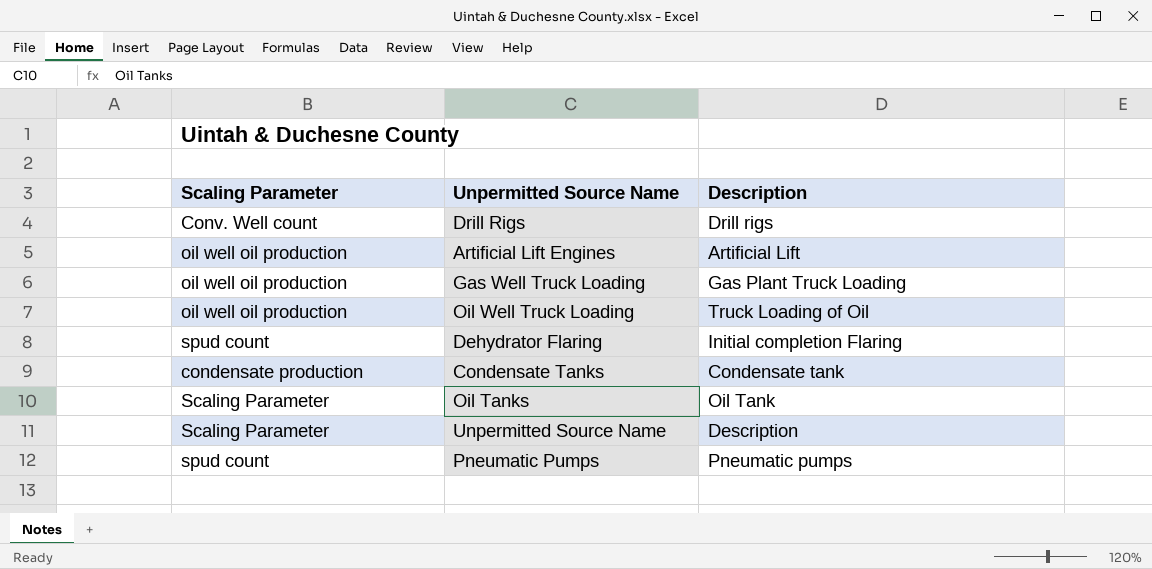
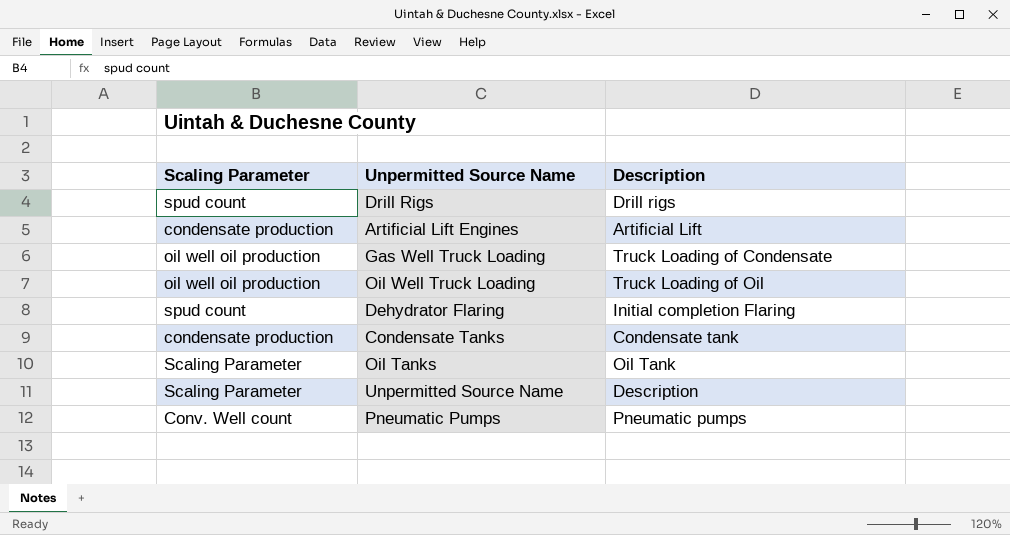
Drill Rigs | Scaling Parameter: Conv. Well count -> spud count
Artificial Lift Engines | Scaling Parameter: oil well oil production -> condensate production
Gas Well Truck Loading | Description: Gas Plant Truck Loading -> Truck Loading of Condensate
Pneumatic Pumps | Scaling Parameter: spud count -> Conv. Well count

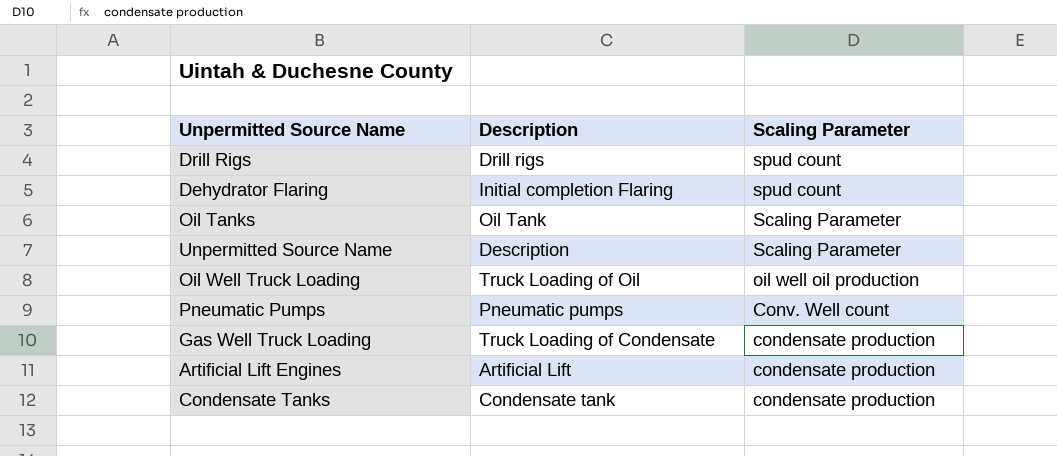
row order: none -> Scaling Parameter descending
column Scaling Parameter | position: 1 -> 3
Gas Well Truck Loading | Scaling Parameter: oil well oil production -> condensate production

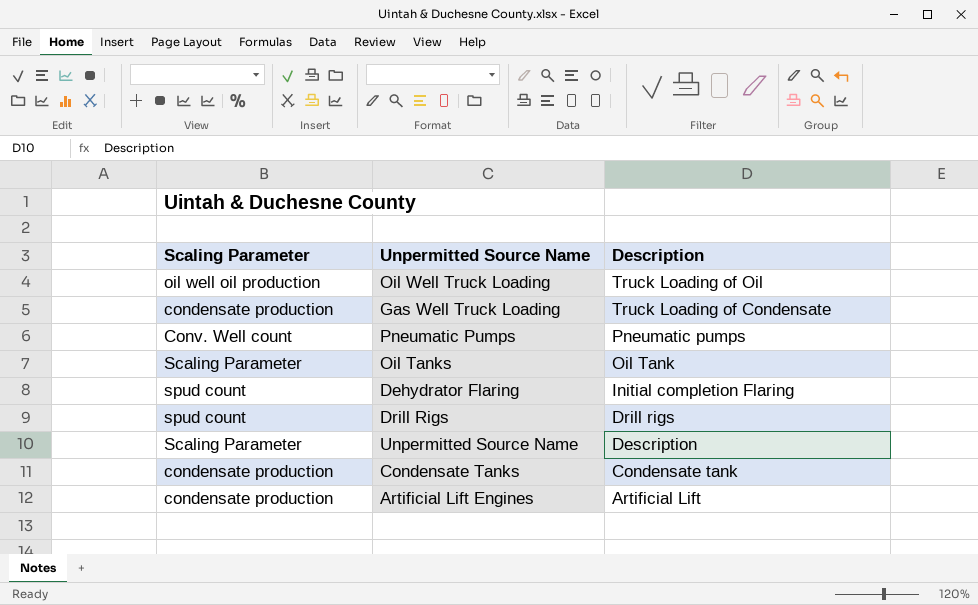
row order: Scaling Parameter descending -> Description descending
column Scaling Parameter | position: 3 -> 1

